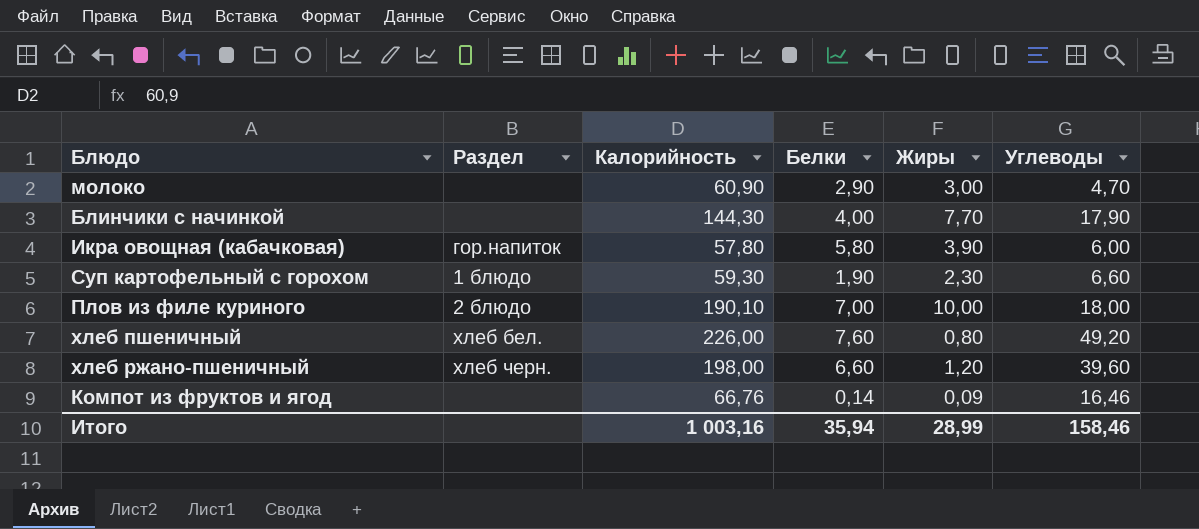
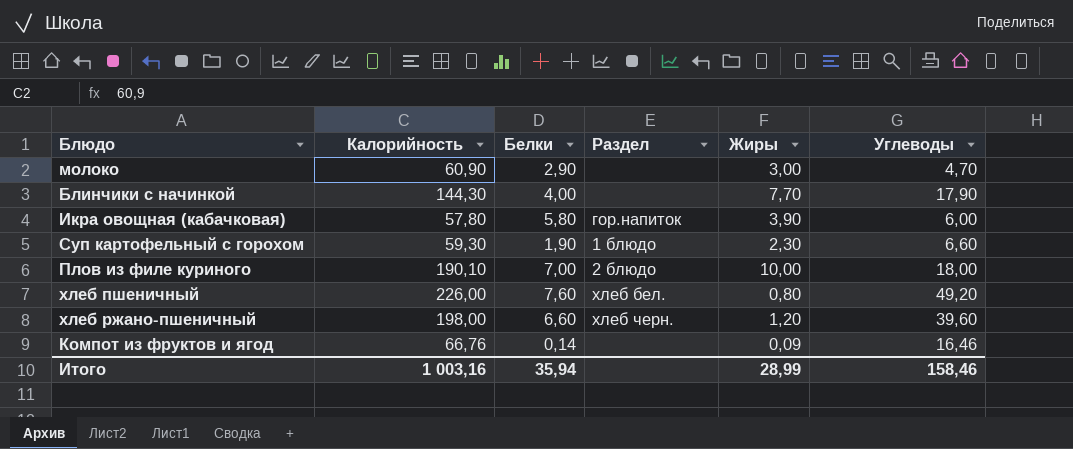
column Раздел | position: 2 -> 4

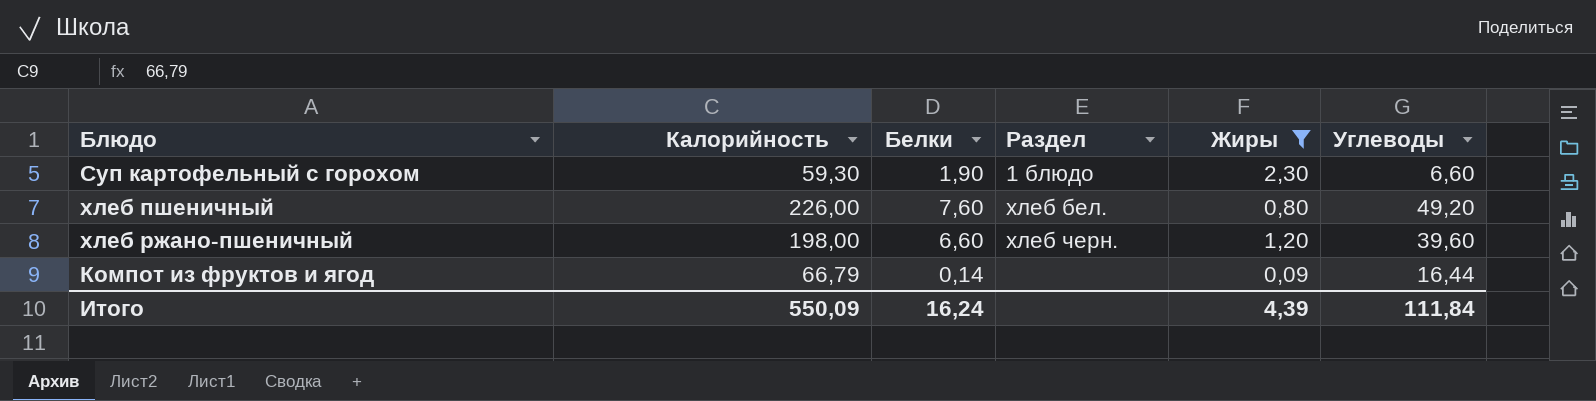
filter: none -> Жиры <= 2,30
Компот из фруктов и ягод | Калорийность: 66,76 -> 66,79
Компот из фруктов и ягод | Углеводы: 16,46 -> 16,44
Итого | Калорийность: 1 003,16 -> 550,09
Итого | Белки: 35,94 -> 16,24
Итого | Жиры: 28,99 -> 4,39
Итого | Углеводы: 158,46 -> 111,84

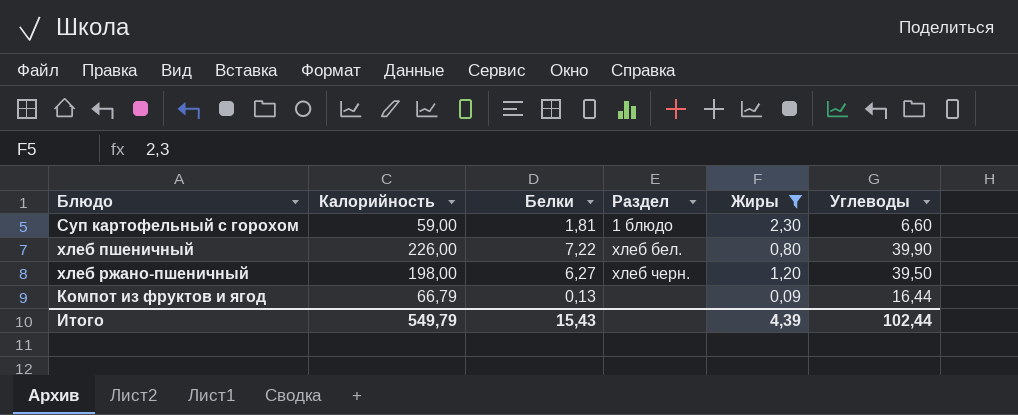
Суп картофельный с горохом | Калорийность: 59,30 -> 59,00
Суп картофельный с горохом | Белки: 1,90 -> 1,81
хлеб пшеничный | Белки: 7,60 -> 7,22
хлеб пшеничный | Углеводы: 49,20 -> 39,90
хлеб ржано-пшеничный | Белки: 6,60 -> 6,27
хлеб ржано-пшеничный | Углеводы: 39,60 -> 39,50
Компот из фруктов и ягод | Белки: 0,14 -> 0,13
Итого | Калорийность: 550,09 -> 549,79
Итого | Белки: 16,24 -> 15,43
Итого | Углеводы: 111,84 -> 102,44

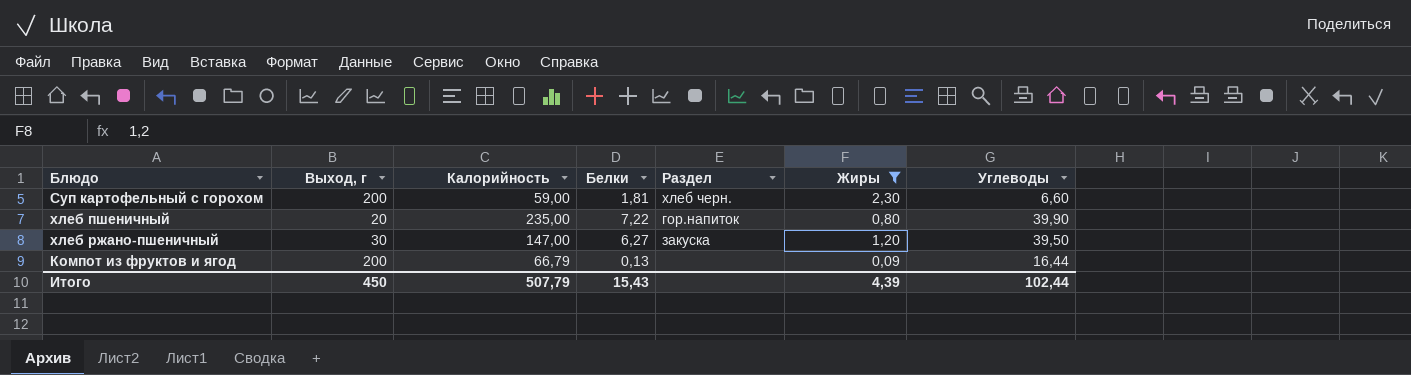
column Выход, г | position: none -> 2
Суп картофельный с горохом | Раздел: 1 блюдо -> хлеб черн.
хлеб пшеничный | Калорийность: 226,00 -> 235,00
хлеб пшеничный | Раздел: хлеб бел. -> гор.напиток
хлеб ржано-пшеничный | Калорийность: 198,00 -> 147,00
хлеб ржано-пшеничный | Раздел: хлеб черн. -> закуска
Итого | Калорийность: 549,79 -> 507,79

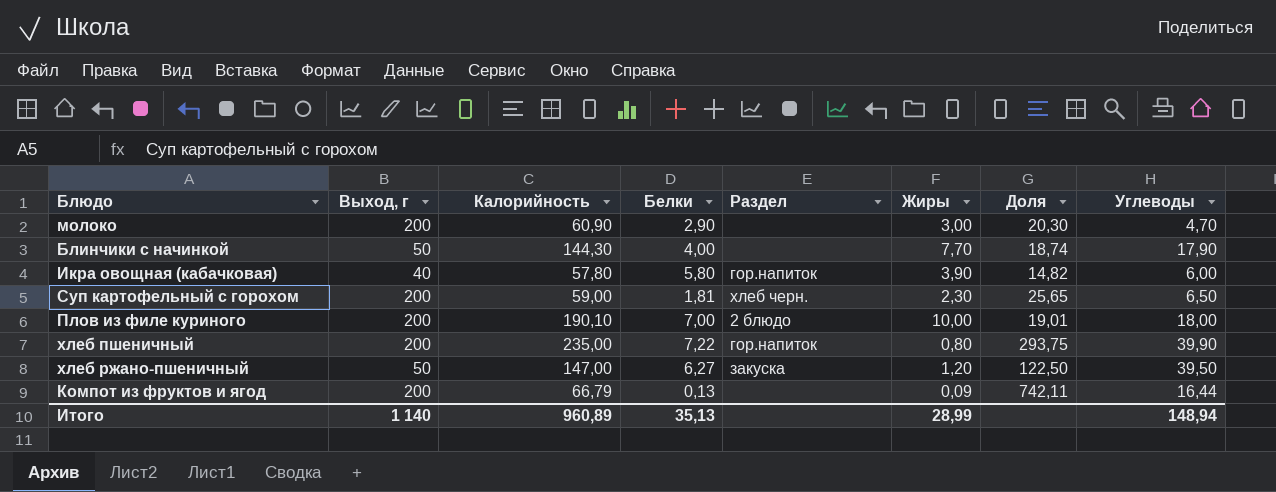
filter: Жиры <= 2,30 -> none
column Доля | formula: none -> [Калорийность] / [Жиры]
Суп картофельный с горохом | Углеводы: 6,60 -> 6,50
хлеб пшеничный | Выход, г: 20 -> 200
хлеб ржано-пшеничный | Выход, г: 30 -> 50
Итого | Выход, г: 450 -> 1 140
Итого | Калорийность: 507,79 -> 960,89
Итого | Белки: 15,43 -> 35,13
Итого | Жиры: 4,39 -> 28,99
Итого | Углеводы: 102,44 -> 148,94

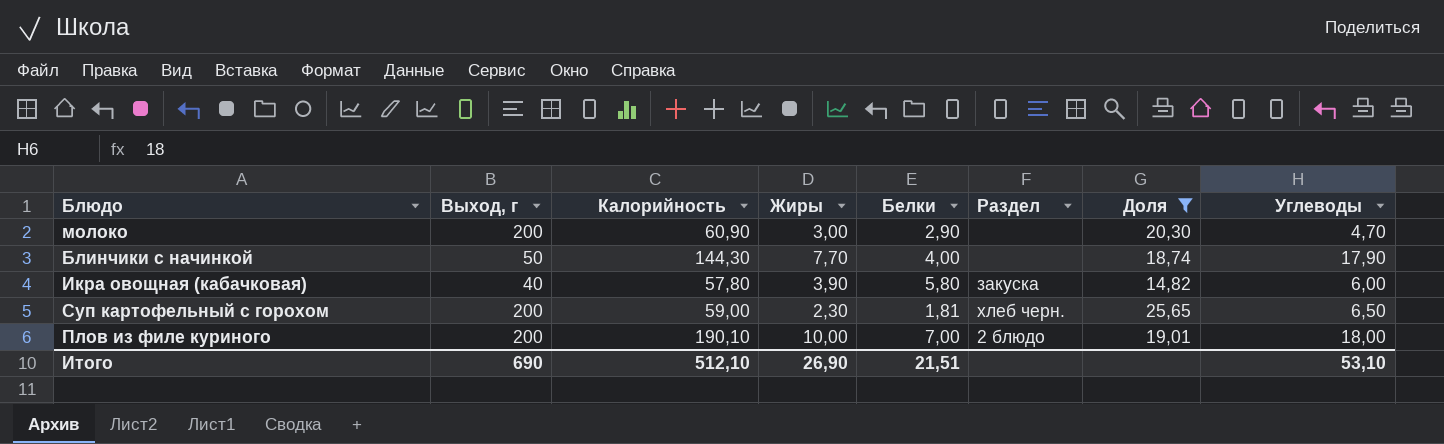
filter: none -> Доля <= 25,65
column Жиры | position: 6 -> 4
Икра овощная (кабачковая) | Раздел: гор.напиток -> закуска
Итого | Выход, г: 1 140 -> 690
Итого | Калорийность: 960,89 -> 512,10
Итого | Жиры: 28,99 -> 26,90
Итого | Белки: 35,13 -> 21,51
Итого | Углеводы: 148,94 -> 53,10

